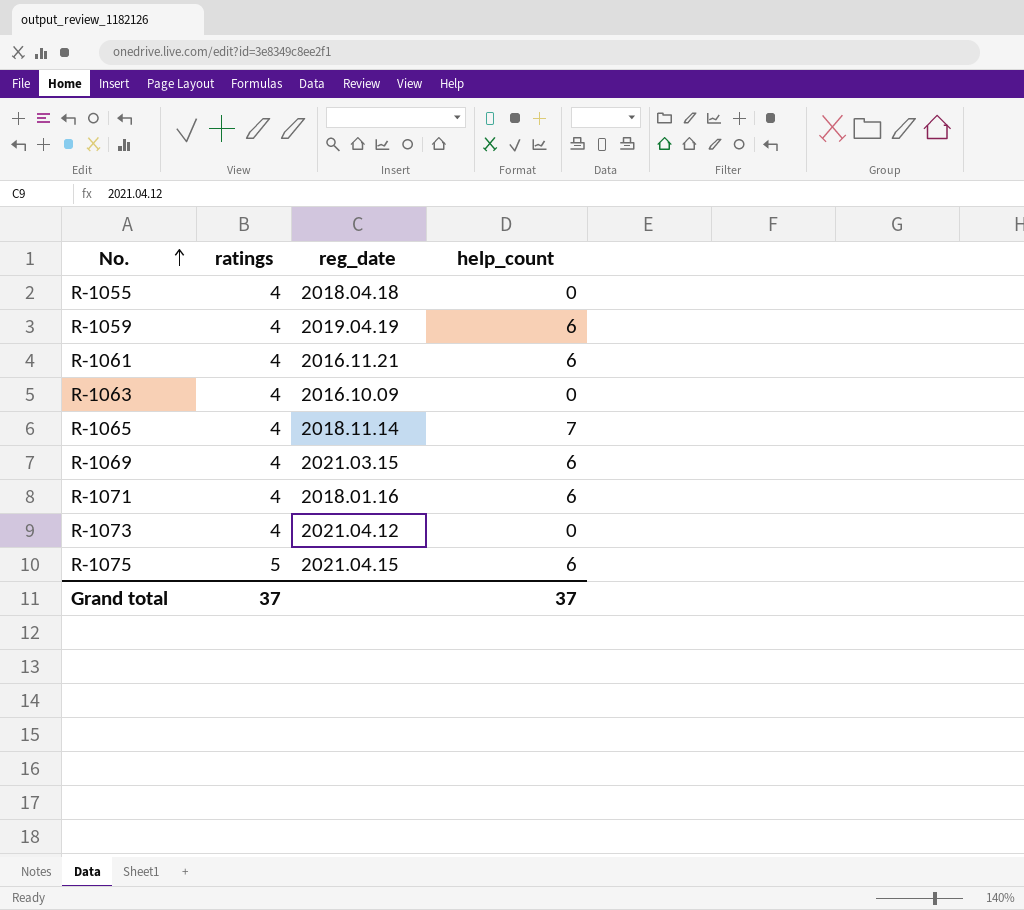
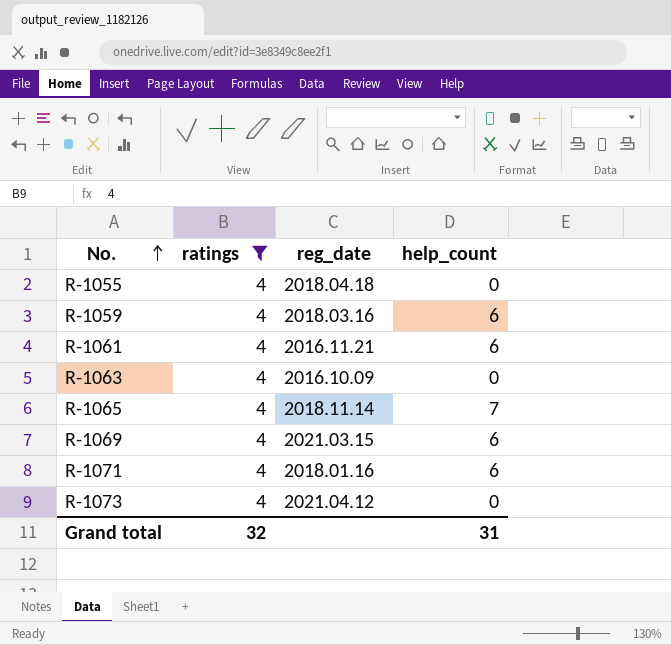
filter: none -> ratings = 4
R-1059 | reg_date: 2019.04.19 -> 2018.03.16
Grand total | ratings: 37 -> 32
Grand total | help_count: 37 -> 31

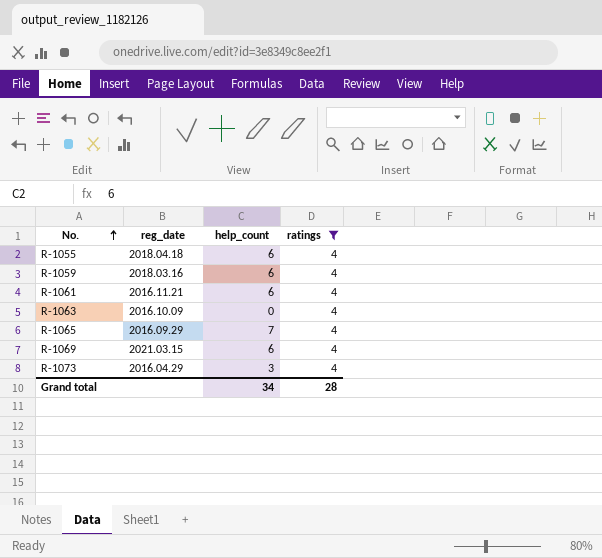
column ratings | position: 2 -> 4
row R-1071: 4 | 2018.01.16 | 6 -> none
R-1055 | help_count: 0 -> 6
R-1065 | reg_date: 2018.11.14 -> 2016.09.29
R-1073 | reg_date: 2021.04.12 -> 2016.04.29
R-1073 | help_count: 0 -> 3
Grand total | help_count: 31 -> 34
Grand total | ratings: 32 -> 28

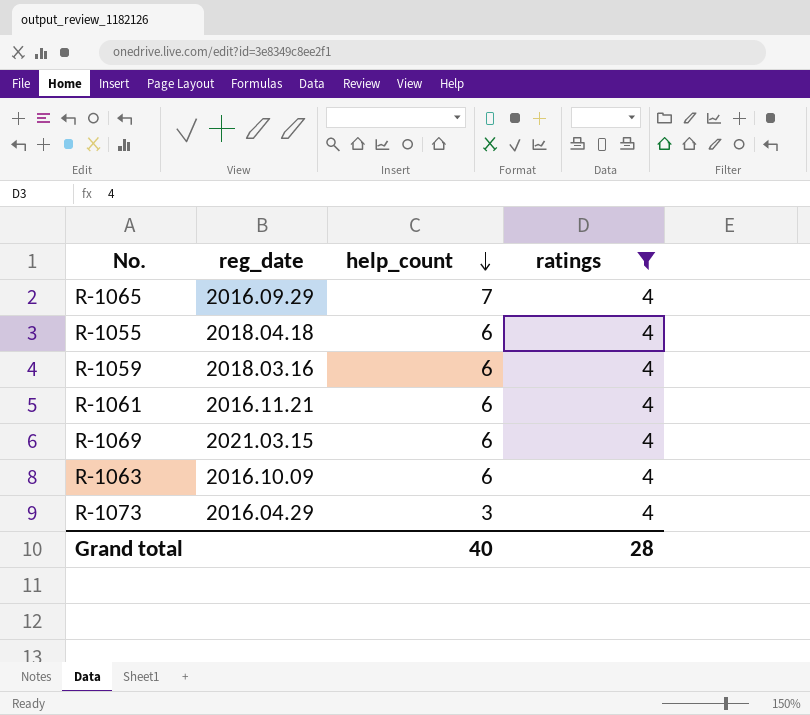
row order: No. ascending -> help_count descending
R-1063 | help_count: 0 -> 6
Grand total | help_count: 34 -> 40

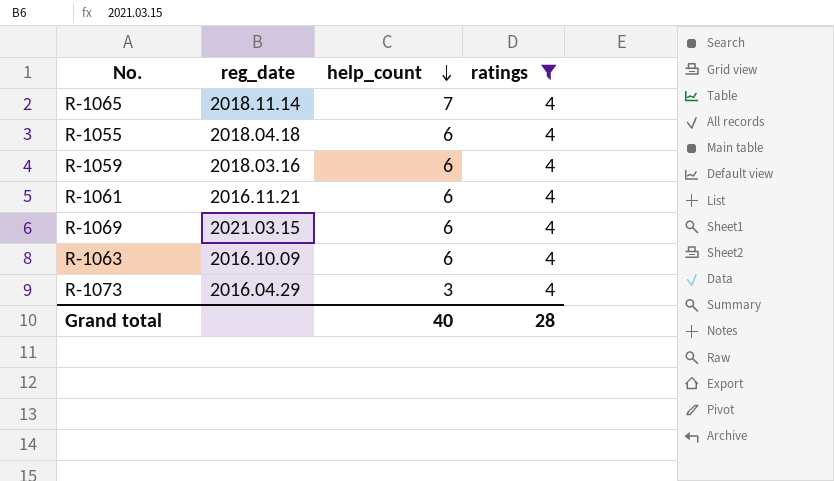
R-1065 | reg_date: 2016.09.29 -> 2018.11.14

